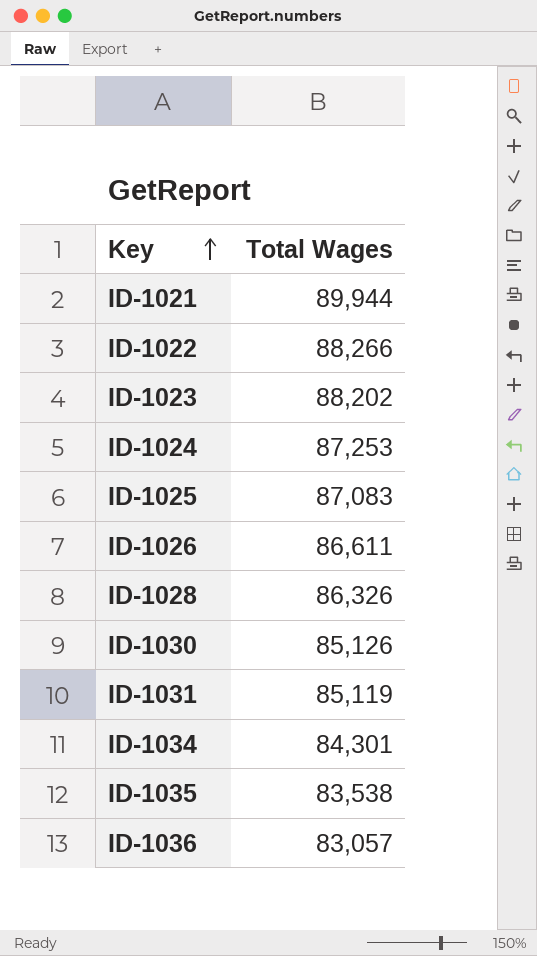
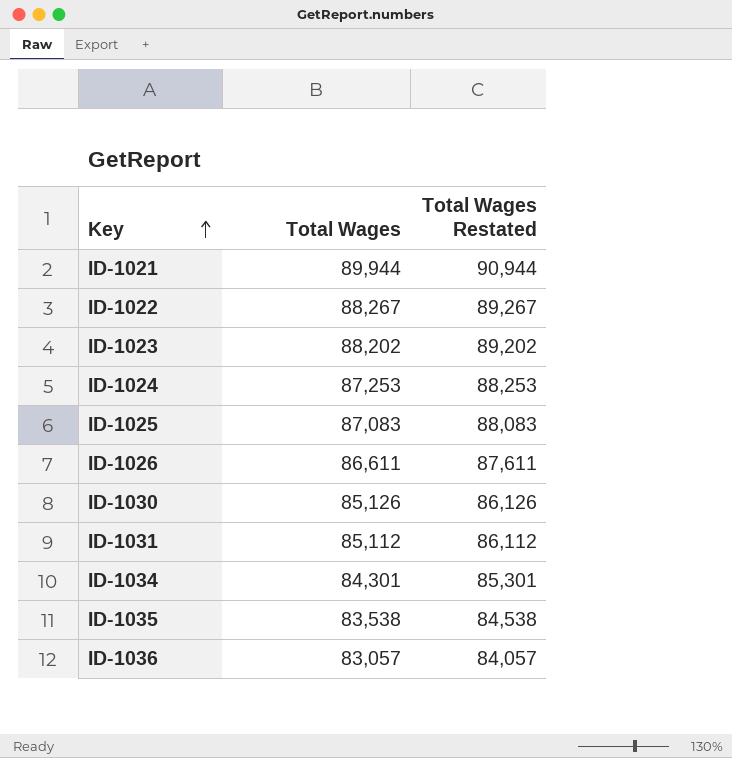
column Total Wages Restated | formula: none -> [Total Wages] + 1000
row ID-1028: 86,326 -> none
ID-1022 | Total Wages: 88,266 -> 88,267
ID-1031 | Total Wages: 85,119 -> 85,112

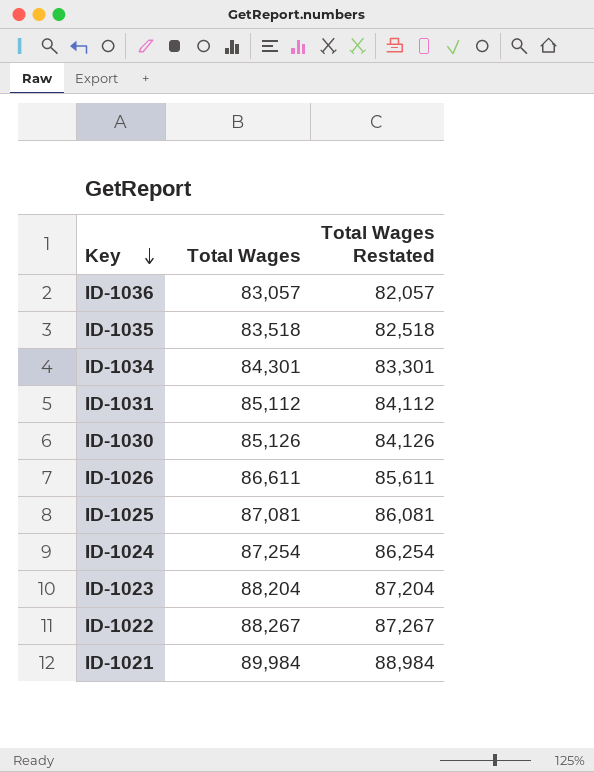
row order: Key ascending -> Key descending
column Total Wages Restated | formula: [Total Wages] + 1000 -> [Total Wages] - 1000
ID-1035 | Total Wages: 83,538 -> 83,518
ID-1025 | Total Wages: 87,083 -> 87,081
ID-1024 | Total Wages: 87,253 -> 87,254
ID-1023 | Total Wages: 88,202 -> 88,204
ID-1021 | Total Wages: 89,944 -> 89,984

